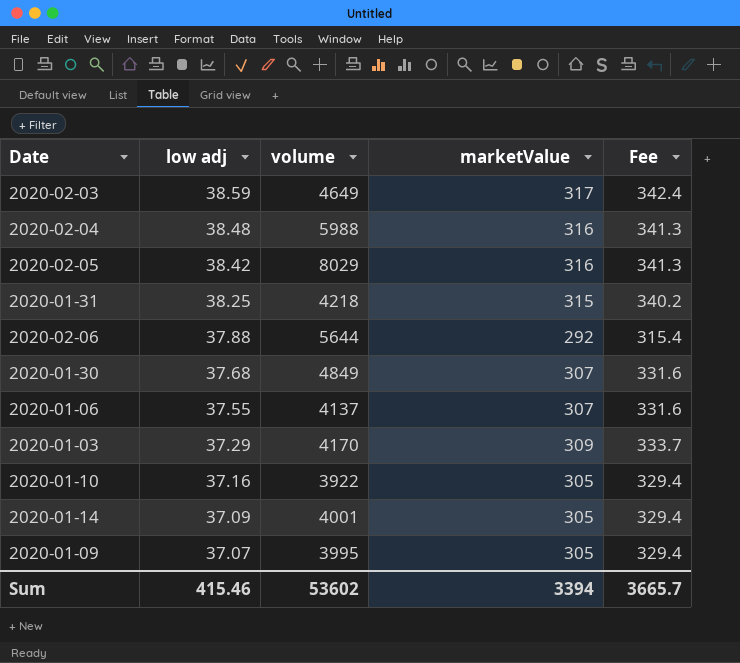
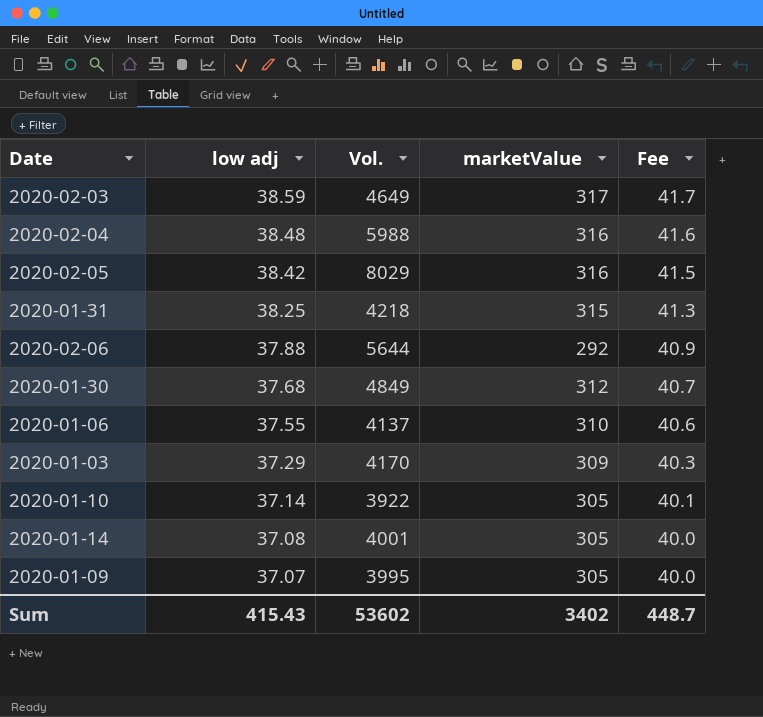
column name: volume -> Vol.
column Fee | formula: [marketValue] * 1.08 -> [low adj] * 1.08
2020-01-30 | marketValue: 307 -> 312
2020-01-06 | marketValue: 307 -> 310
2020-01-10 | low adj: 37.16 -> 37.14
2020-01-14 | low adj: 37.09 -> 37.08
Sum | low adj: 415.46 -> 415.43
Sum | marketValue: 3394 -> 3402
Sum | Fee: 3665.7 -> 448.7

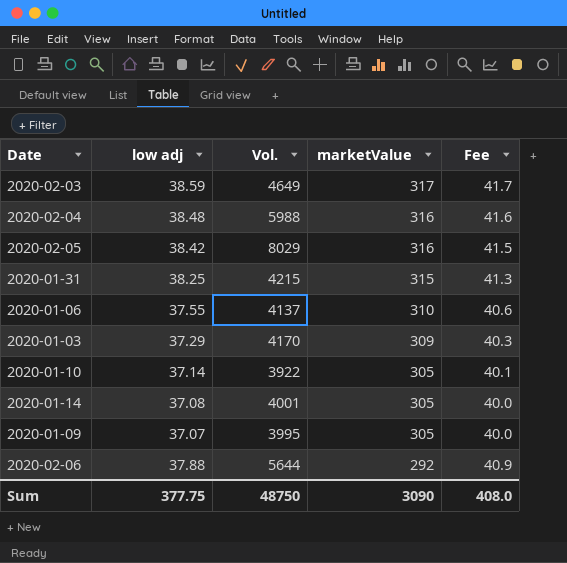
row order: low adj descending -> marketValue descending
row 2020-01-30: 37.68 | 4849 | 312 | 40.7 -> none
2020-01-31 | Vol.: 4218 -> 4215
Sum | low adj: 415.43 -> 377.75
Sum | Vol.: 53602 -> 48750
Sum | marketValue: 3402 -> 3090
Sum | Fee: 448.7 -> 408.0

